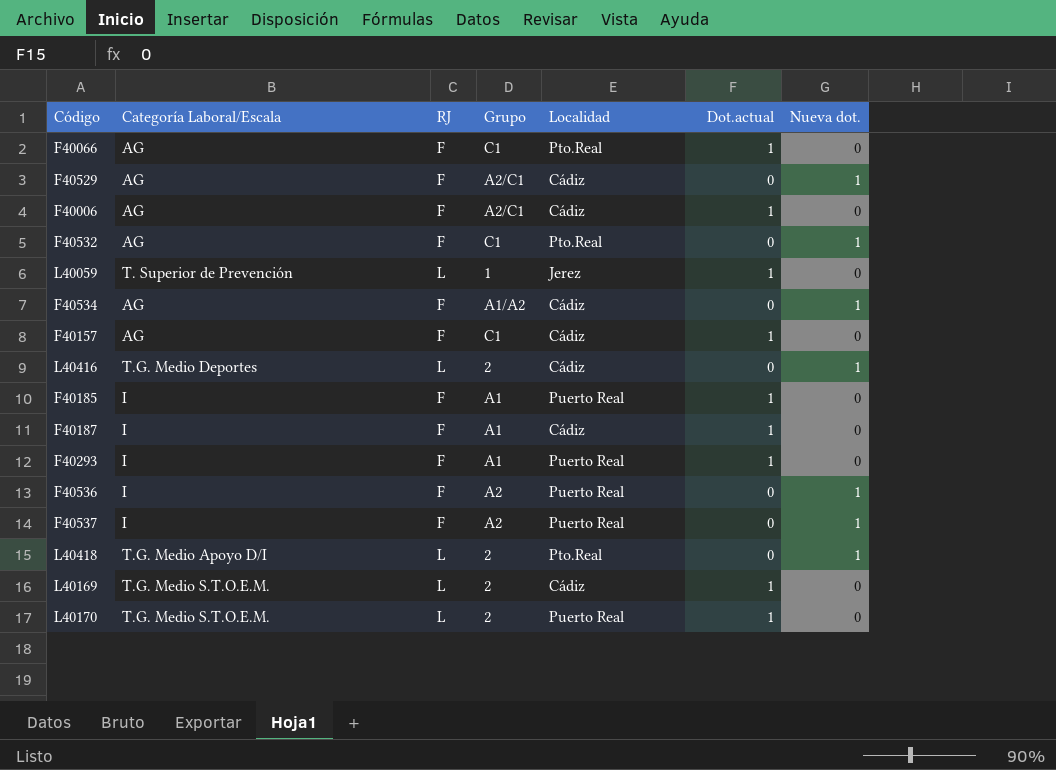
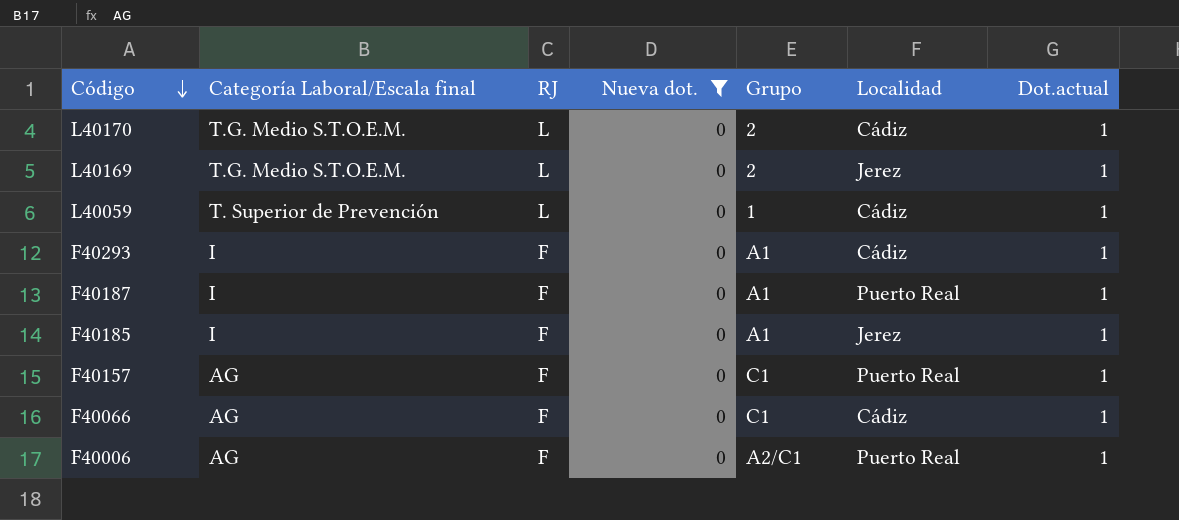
filter: none -> Nueva dot. = 0
row order: none -> Código descending
column name: Categoría Laboral/Escala -> Categoría Laboral/Escala final
column Nueva dot. | position: 7 -> 4
L40170 | Localidad: Puerto Real -> Cádiz
L40169 | Localidad: Cádiz -> Jerez
L40059 | Localidad: Jerez -> Cádiz
F40293 | Localidad: Puerto Real -> Cádiz
F40187 | Localidad: Cádiz -> Puerto Real
F40185 | Localidad: Puerto Real -> Jerez
F40157 | Localidad: Cádiz -> Puerto Real
F40066 | Localidad: Pto.Real -> Cádiz
F40006 | Localidad: Cádiz -> Puerto Real

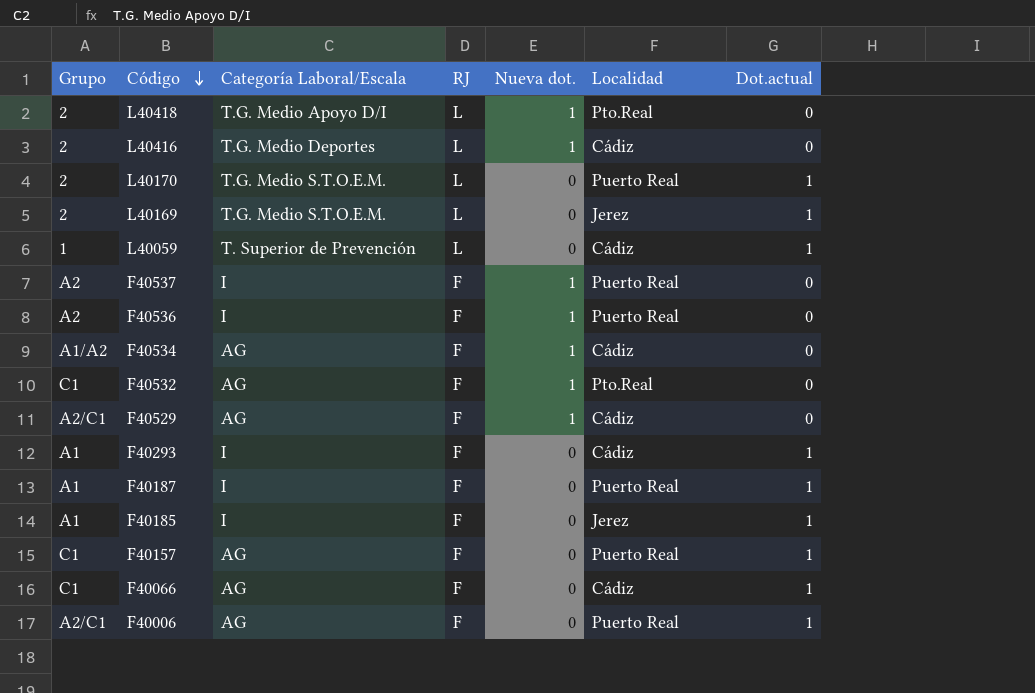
filter: Nueva dot. = 0 -> none
column Grupo | position: 5 -> 1
column name: Categoría Laboral/Escala final -> Categoría Laboral/Escala
L40170 | Localidad: Cádiz -> Puerto Real

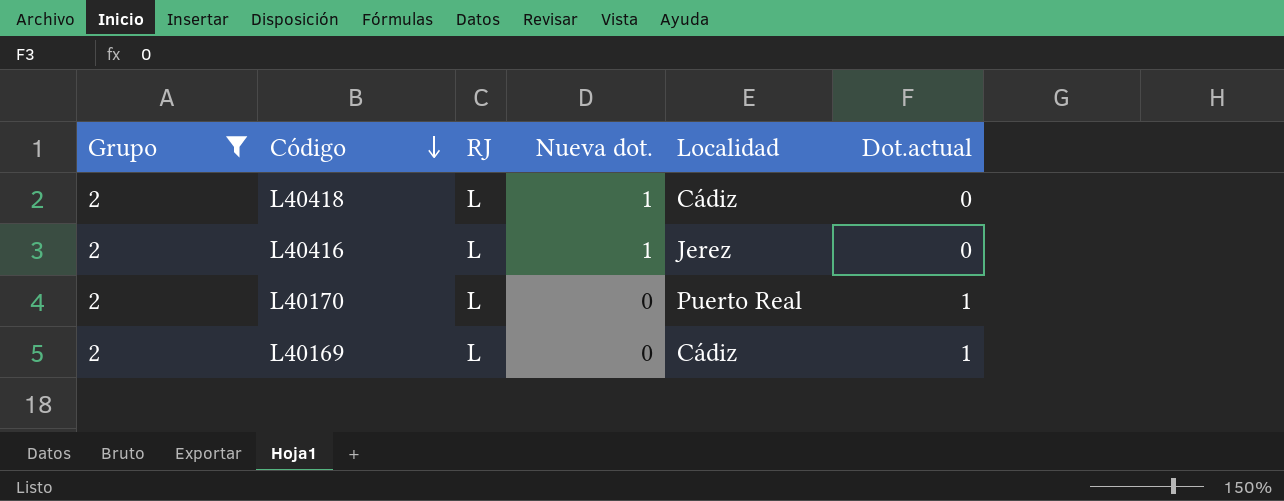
filter: none -> Grupo = 2
column Categoría Laboral/Escala | position: 3 -> none
L40418 | Localidad: Pto.Real -> Cádiz
L40416 | Localidad: Cádiz -> Jerez
L40169 | Localidad: Jerez -> Cádiz

